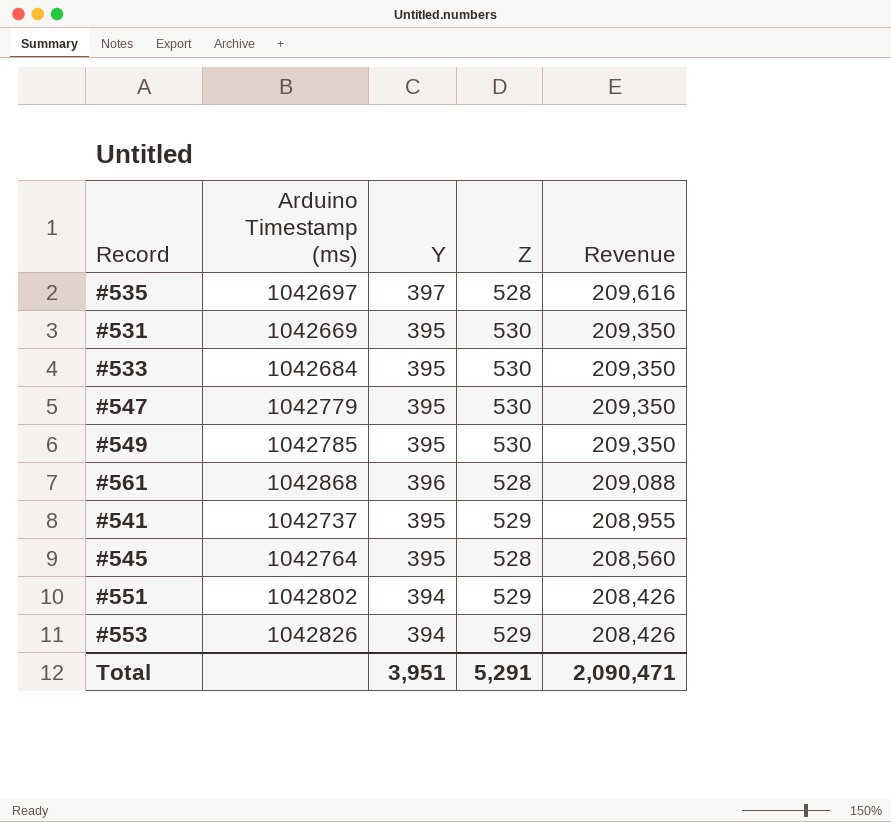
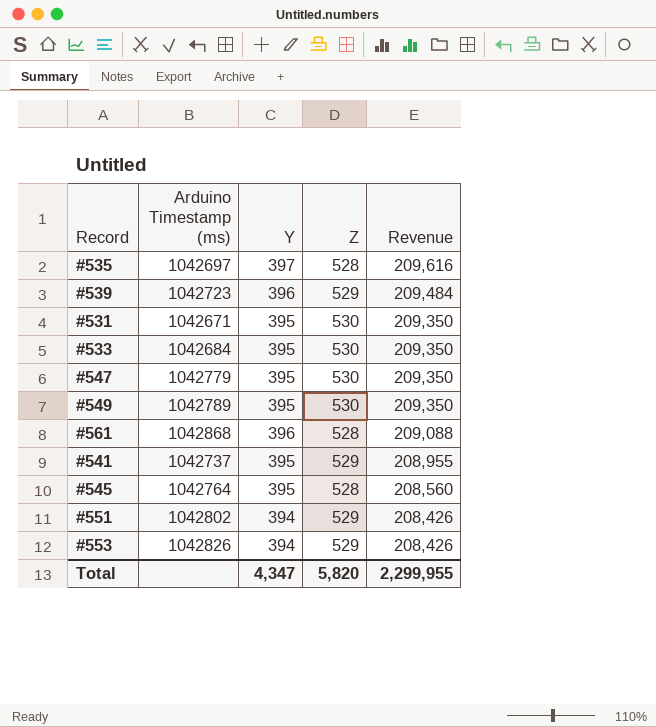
row #539: none -> 1042723 | 396 | 529 | 209,484
#531 | Arduino Timestamp (ms): 1042669 -> 1042671
#549 | Arduino Timestamp (ms): 1042785 -> 1042789
Total | Y: 3,951 -> 4,347
Total | Z: 5,291 -> 5,820
Total | Revenue: 2,090,471 -> 2,299,955

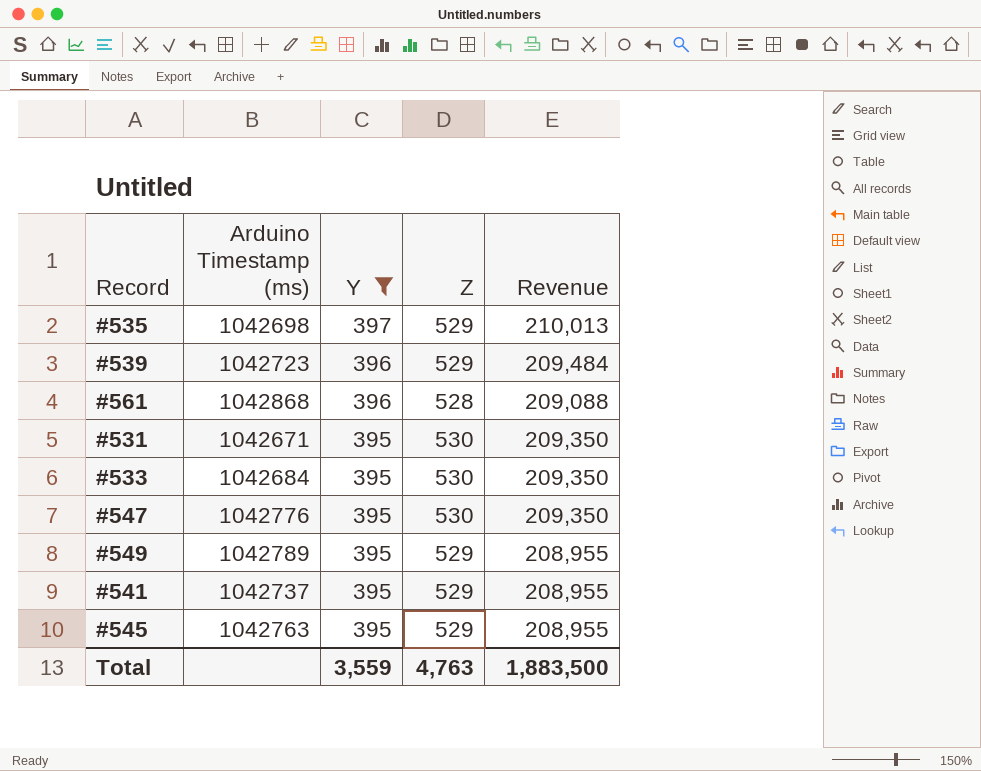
filter: none -> Y != 394
row order: Revenue descending -> Y descending
#535 | Arduino Timestamp (ms): 1042697 -> 1042698
#535 | Z: 528 -> 529
#535 | Revenue: 209,616 -> 210,013
#547 | Arduino Timestamp (ms): 1042779 -> 1042776
#549 | Z: 530 -> 529
#549 | Revenue: 209,350 -> 208,955
#545 | Arduino Timestamp (ms): 1042764 -> 1042763
#545 | Z: 528 -> 529
#545 | Revenue: 208,560 -> 208,955
Total | Y: 4,347 -> 3,559
Total | Z: 5,820 -> 4,763
Total | Revenue: 2,299,955 -> 1,883,500

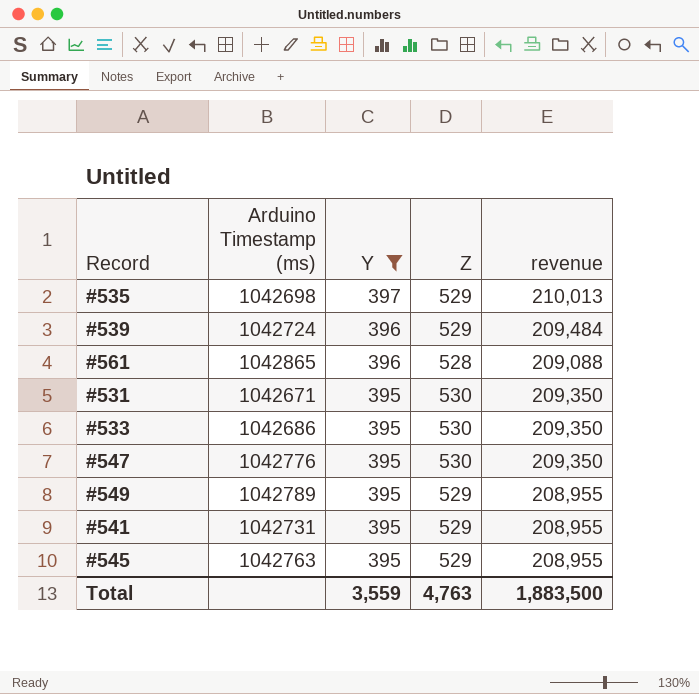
column name: Revenue -> revenue
#539 | Arduino Timestamp (ms): 1042723 -> 1042724
#561 | Arduino Timestamp (ms): 1042868 -> 1042865
#533 | Arduino Timestamp (ms): 1042684 -> 1042686
#541 | Arduino Timestamp (ms): 1042737 -> 1042731

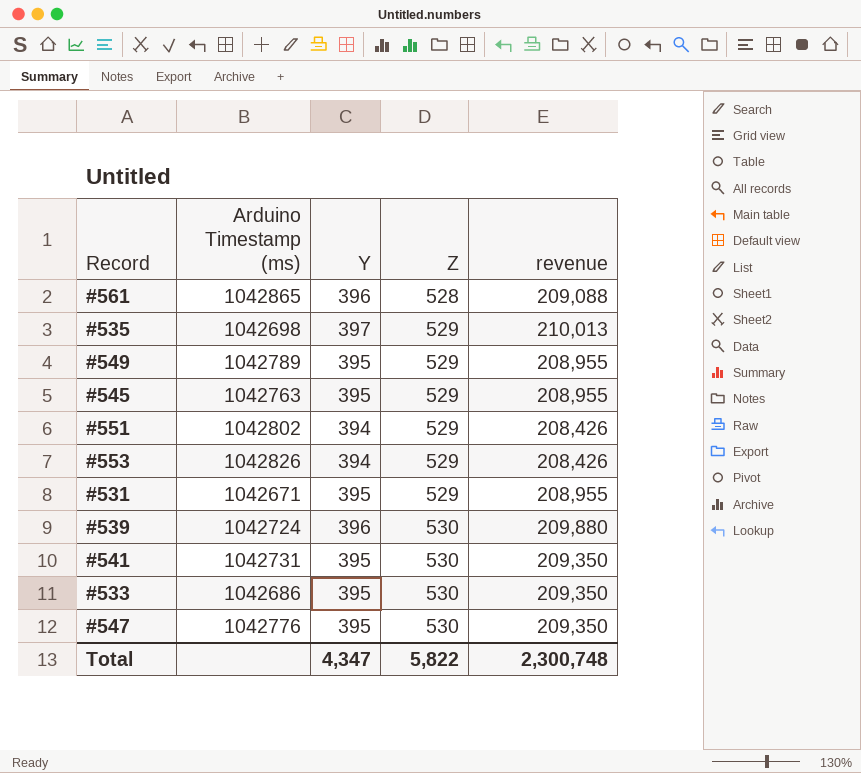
filter: Y != 394 -> none
row order: Y descending -> Z ascending
#531 | Z: 530 -> 529
#531 | revenue: 209,350 -> 208,955
#539 | Z: 529 -> 530
#539 | revenue: 209,484 -> 209,880
#541 | Z: 529 -> 530
#541 | revenue: 208,955 -> 209,350
Total | Y: 3,559 -> 4,347
Total | Z: 4,763 -> 5,822
Total | revenue: 1,883,500 -> 2,300,748

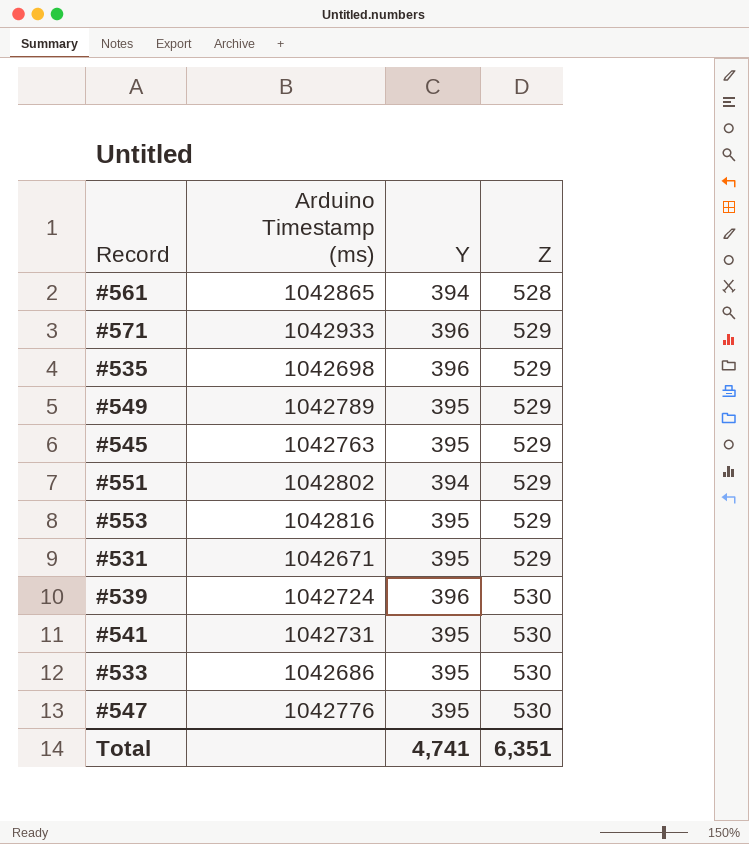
column revenue | formula: [Y] * [Z] -> none
#561 | Y: 396 -> 394
row #571: none -> 1042933 | 396 | 529
#535 | Y: 397 -> 396
#553 | Arduino Timestamp (ms): 1042826 -> 1042816
#553 | Y: 394 -> 395
Total | Y: 4,347 -> 4,741
Total | Z: 5,822 -> 6,351

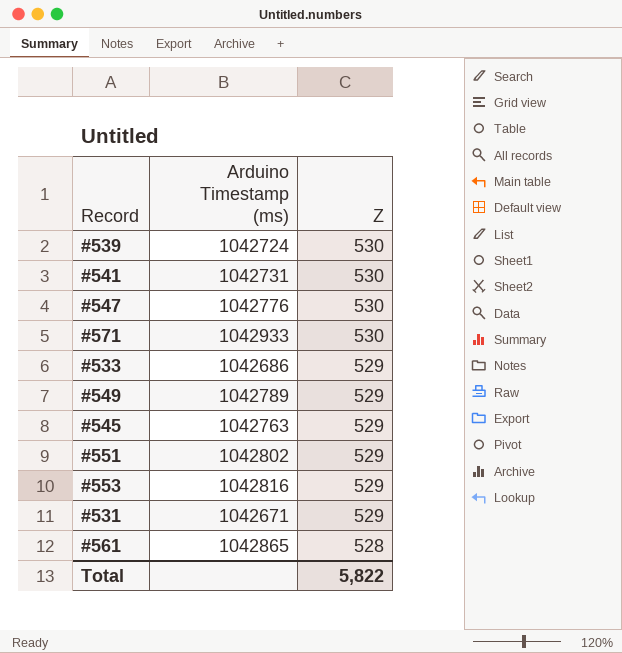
row order: Z ascending -> Z descending
column Y | position: 3 -> none
row #535: 1042698 | 396 | 529 -> none
#571 | Z: 529 -> 530
#533 | Z: 530 -> 529
Total | Z: 6,351 -> 5,822

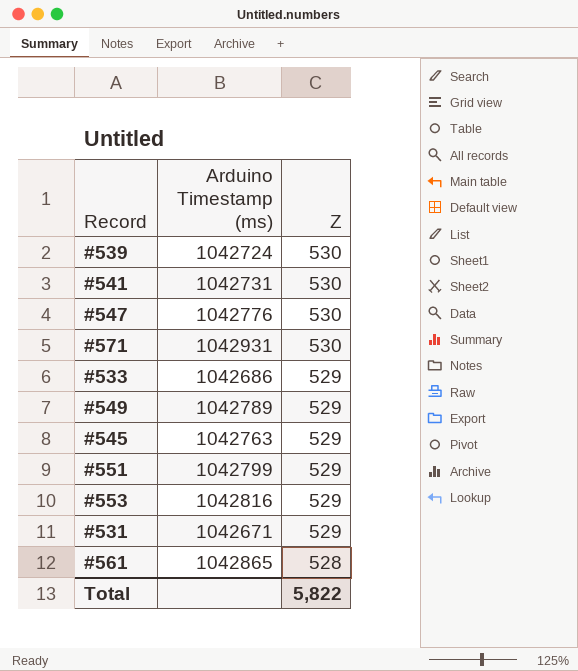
#571 | Arduino Timestamp (ms): 1042933 -> 1042931
#551 | Arduino Timestamp (ms): 1042802 -> 1042799

